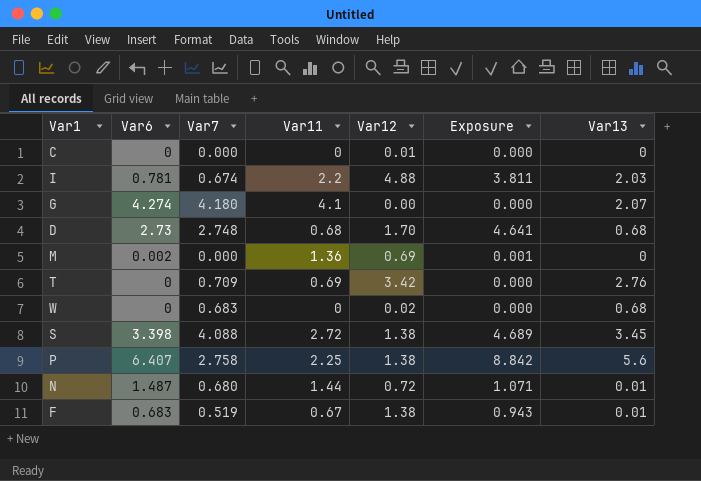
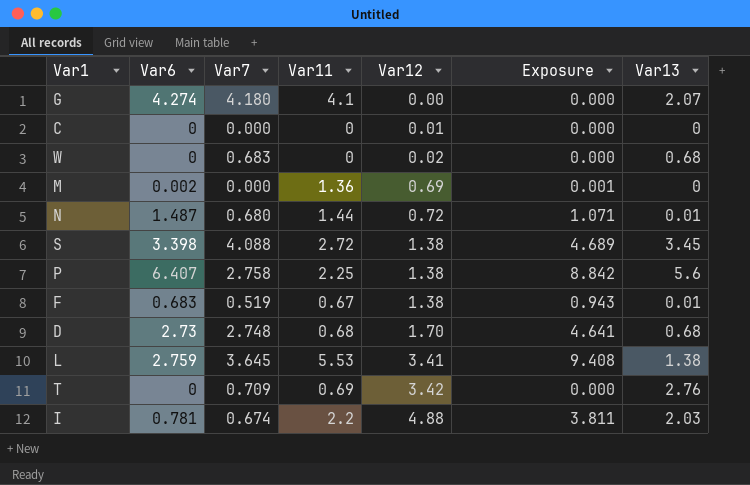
row order: none -> Var12 ascending
row L: none -> 2.759 | 3.645 | 5.53 | 3.41 | 9.408 | 1.38

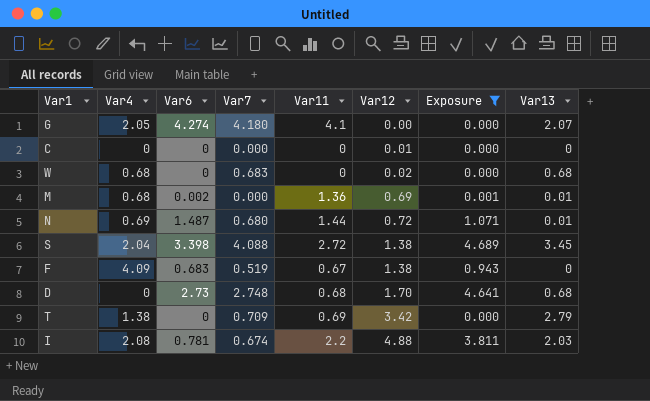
filter: none -> Exposure <= 4.689
column Var4 | position: none -> 2
M | Var13: 0 -> 0.01
F | Var13: 0.01 -> 0
T | Var13: 2.76 -> 2.79

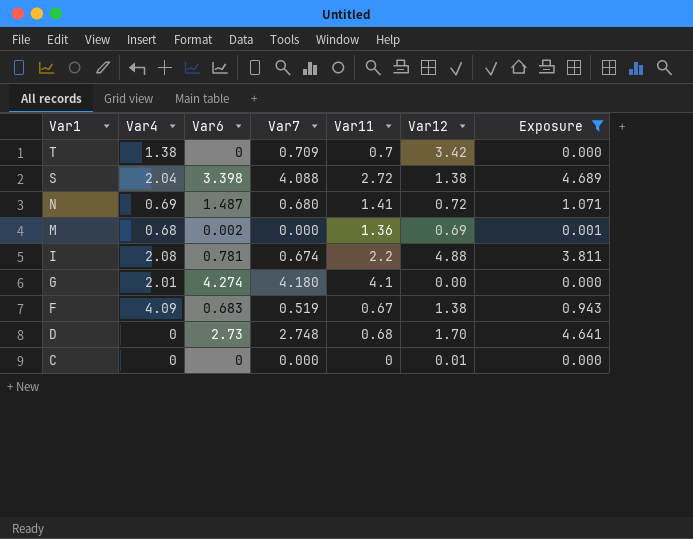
row order: Var12 ascending -> Var1 descending
column Var13 | position: 8 -> none
row W: 0.68 | 0 | 0.683 | 0 | 0.02 | 0.000 | 0.68 -> none
T | Var11: 0.69 -> 0.7
N | Var11: 1.44 -> 1.41
G | Var4: 2.05 -> 2.01

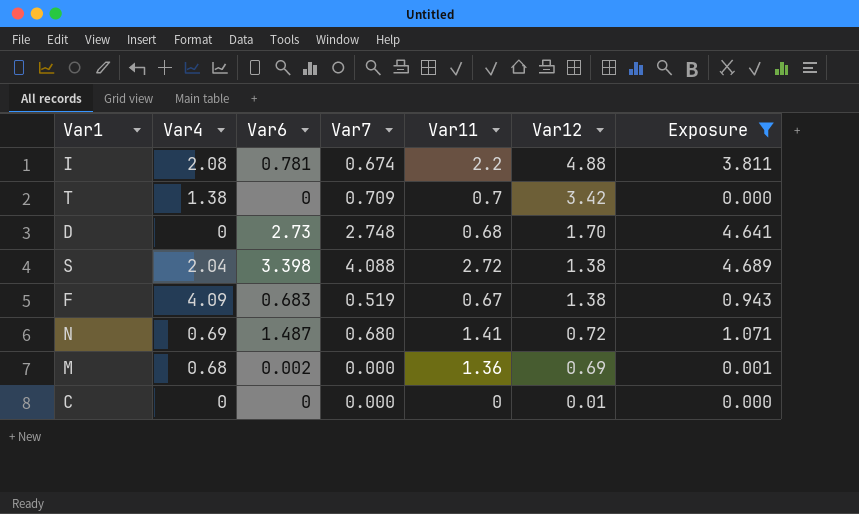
row order: Var1 descending -> Var12 descending
row G: 2.01 | 4.274 | 4.180 | 4.1 | 0.00 | 0.000 -> none

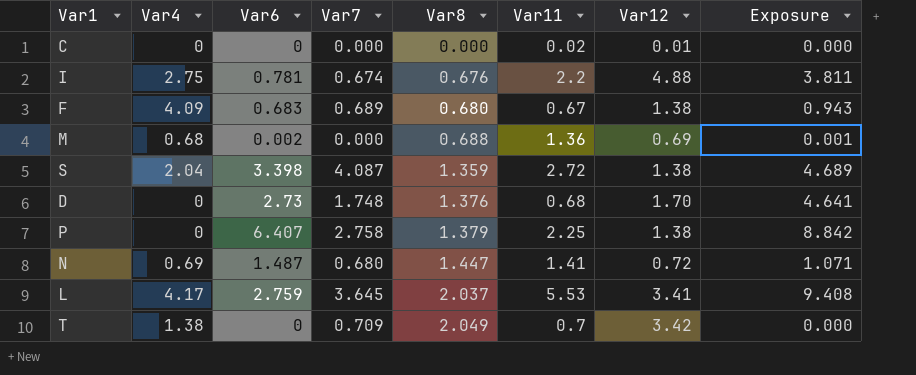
filter: Exposure <= 4.689 -> none
row order: Var12 descending -> Var8 ascending
column Var8 | position: none -> 5
C | Var11: 0 -> 0.02
I | Var4: 2.08 -> 2.75
F | Var7: 0.519 -> 0.689
S | Var7: 4.088 -> 4.087
D | Var7: 2.748 -> 1.748

